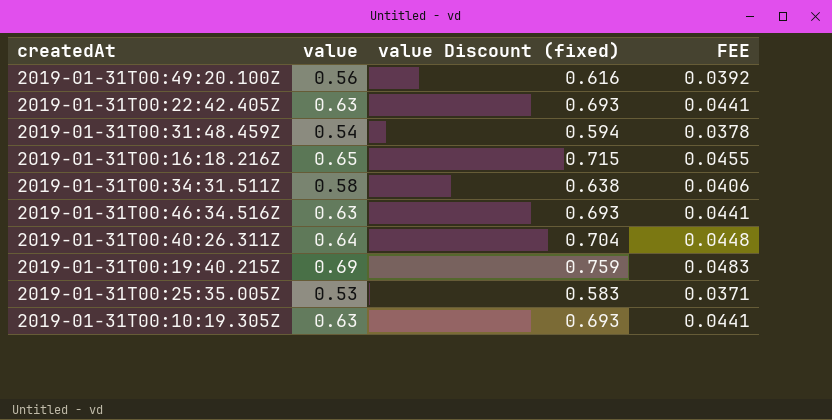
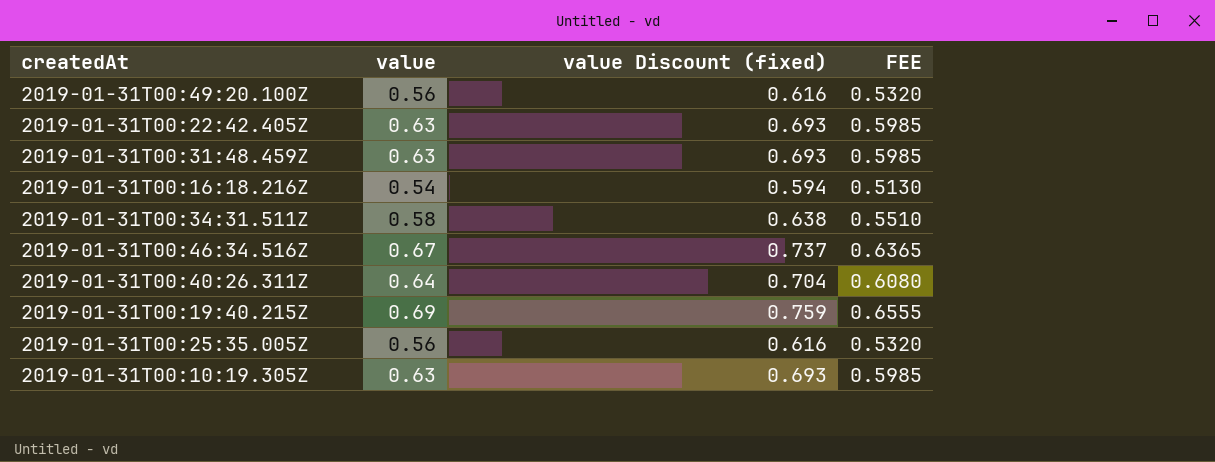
column FEE | formula: [value] * 0.07 -> [value] * 0.95
2019-01-31T00:31:48.459Z | value: 0.54 -> 0.63
2019-01-31T00:31:48.459Z | value Discount (fixed): 0.594 -> 0.693
2019-01-31T00:16:18.216Z | value: 0.65 -> 0.54
2019-01-31T00:16:18.216Z | value Discount (fixed): 0.715 -> 0.594
2019-01-31T00:46:34.516Z | value: 0.63 -> 0.67
2019-01-31T00:46:34.516Z | value Discount (fixed): 0.693 -> 0.737
2019-01-31T00:25:35.005Z | value: 0.53 -> 0.56
2019-01-31T00:25:35.005Z | value Discount (fixed): 0.583 -> 0.616

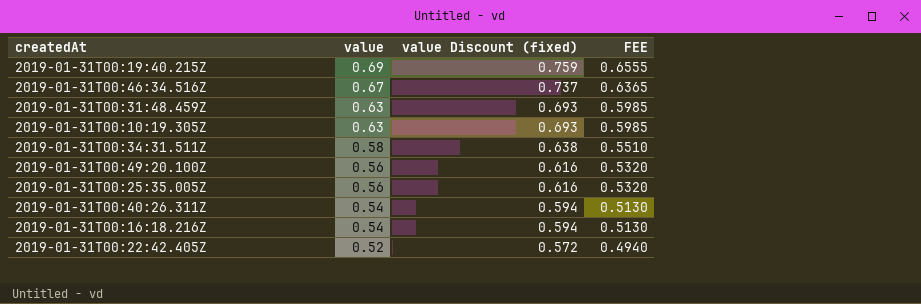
row order: none -> value descending
2019-01-31T00:40:26.311Z | value: 0.64 -> 0.54
2019-01-31T00:40:26.311Z | value Discount (fixed): 0.704 -> 0.594
2019-01-31T00:40:26.311Z | FEE: 0.6080 -> 0.5130
2019-01-31T00:22:42.405Z | value: 0.63 -> 0.52
2019-01-31T00:22:42.405Z | value Discount (fixed): 0.693 -> 0.572
2019-01-31T00:22:42.405Z | FEE: 0.5985 -> 0.4940

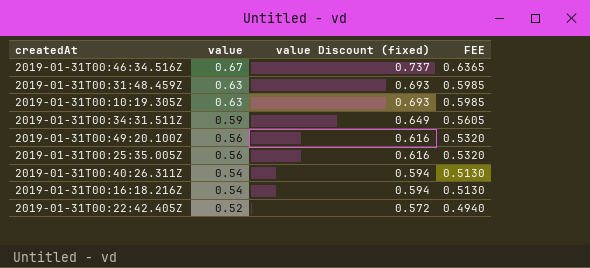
row 2019-01-31T00:19:40.215Z: 0.69 | 0.759 | 0.6555 -> none
2019-01-31T00:34:31.511Z | value: 0.58 -> 0.59
2019-01-31T00:34:31.511Z | value Discount (fixed): 0.638 -> 0.649
2019-01-31T00:34:31.511Z | FEE: 0.5510 -> 0.5605

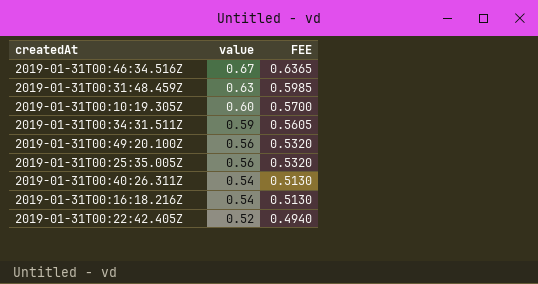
column value Discount (fixed) | formula: [value] * 1.1 -> none
2019-01-31T00:10:19.305Z | value: 0.63 -> 0.60
2019-01-31T00:10:19.305Z | FEE: 0.5985 -> 0.5700

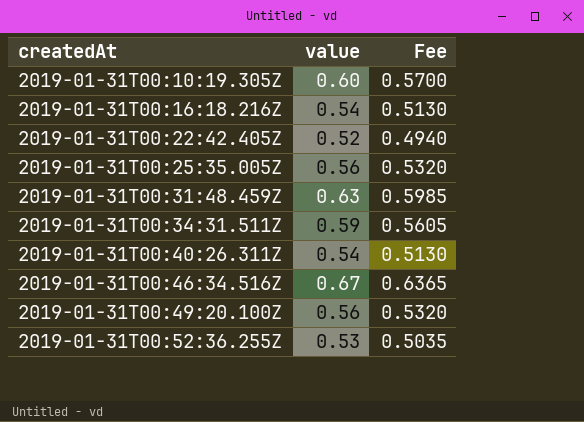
row order: value descending -> createdAt ascending
column name: FEE -> Fee
row 2019-01-31T00:52:36.255Z: none -> 0.53 | 0.5035

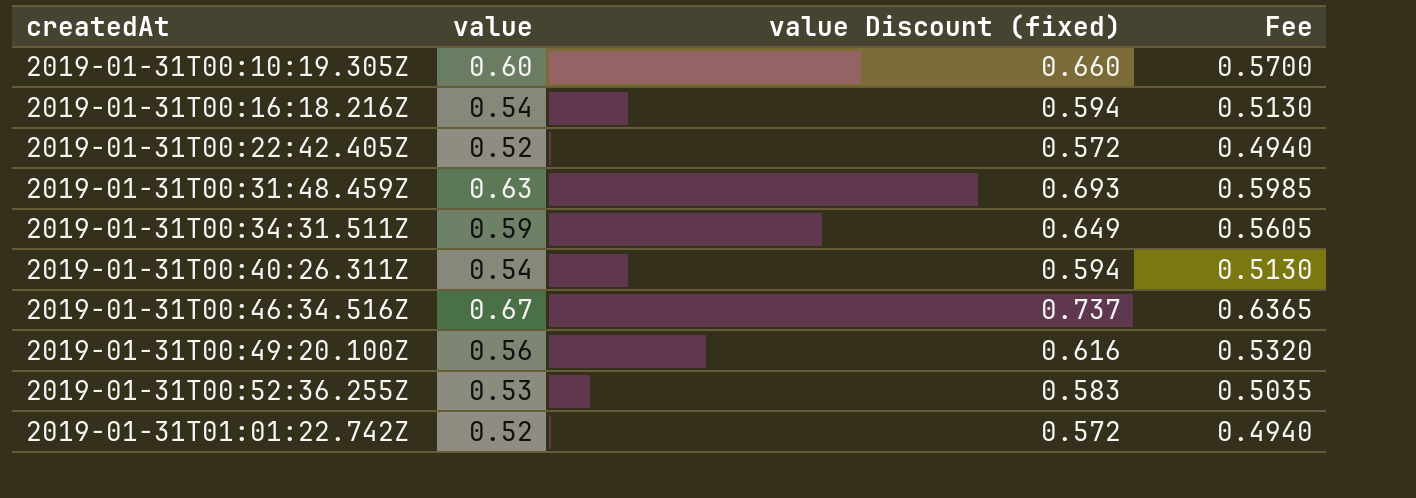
column value Discount (fixed) | formula: none -> [value] * 1.1
row 2019-01-31T00:25:35.005Z: 0.56 | 0.5320 -> none
row 2019-01-31T01:01:22.742Z: none -> 0.52 | 0.572 | 0.4940

